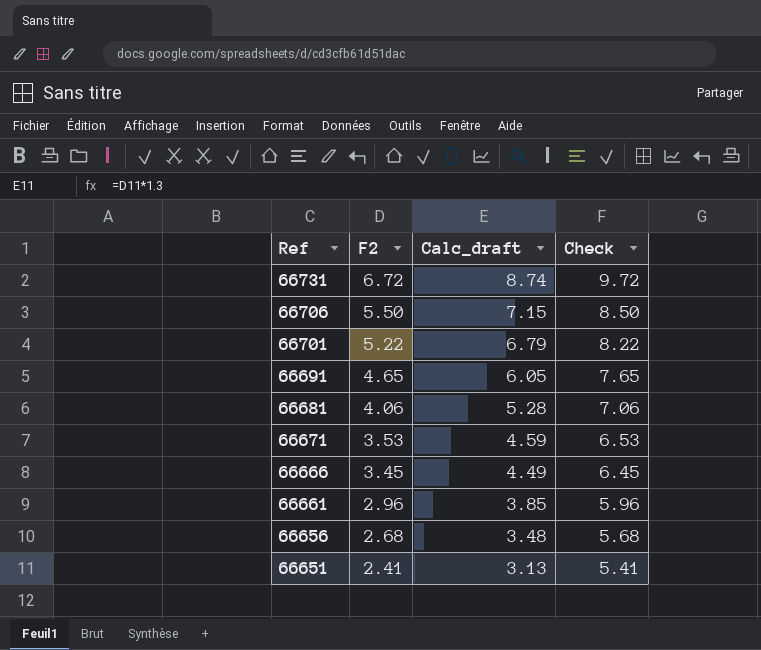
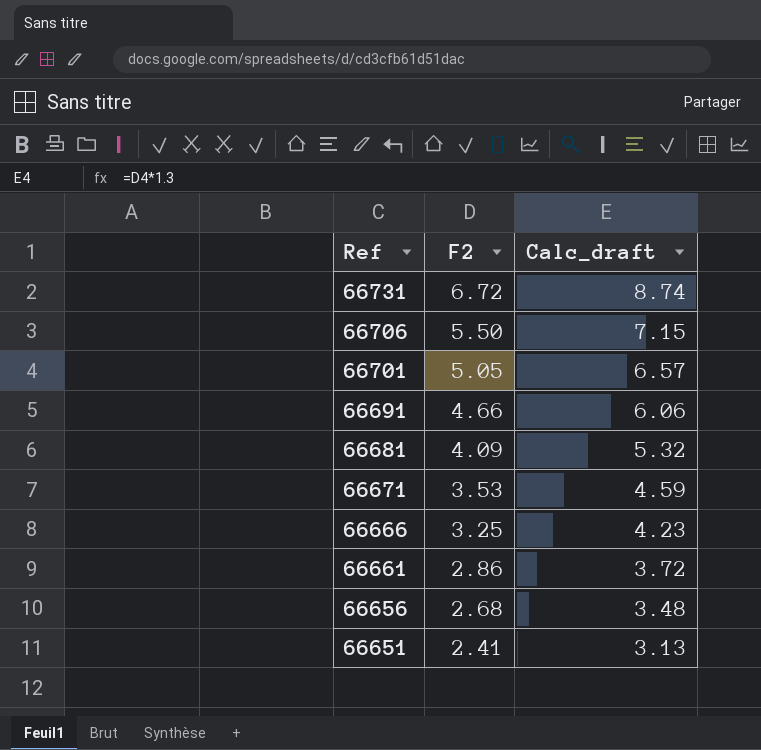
column Check | formula: [F2] + 3 -> none
66701 | F2: 5.22 -> 5.05
66701 | Calc_draft: 6.79 -> 6.57
66691 | F2: 4.65 -> 4.66
66691 | Calc_draft: 6.05 -> 6.06
66681 | F2: 4.06 -> 4.09
66681 | Calc_draft: 5.28 -> 5.32
66666 | F2: 3.45 -> 3.25
66666 | Calc_draft: 4.49 -> 4.23
66661 | F2: 2.96 -> 2.86
66661 | Calc_draft: 3.85 -> 3.72

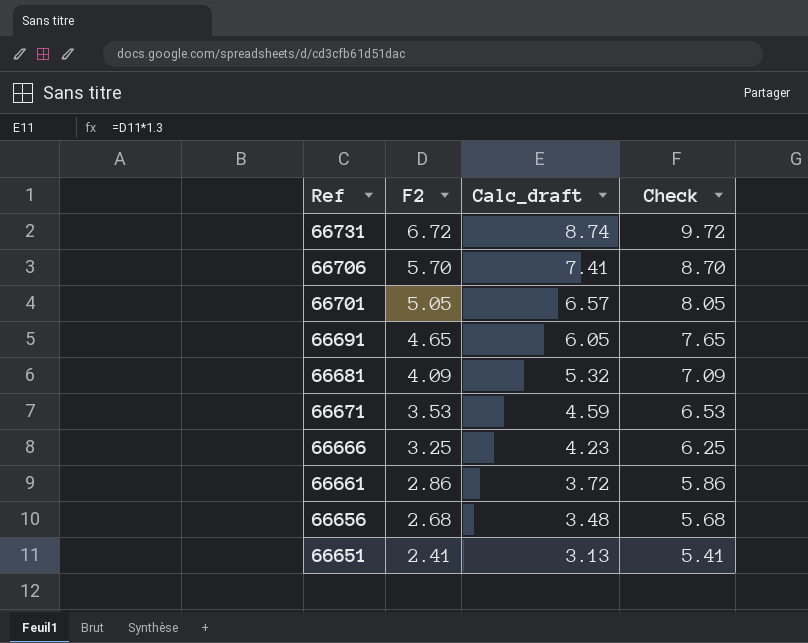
column Check | formula: none -> [F2] + 3
66706 | F2: 5.50 -> 5.70
66706 | Calc_draft: 7.15 -> 7.41
66691 | F2: 4.66 -> 4.65
66691 | Calc_draft: 6.06 -> 6.05

